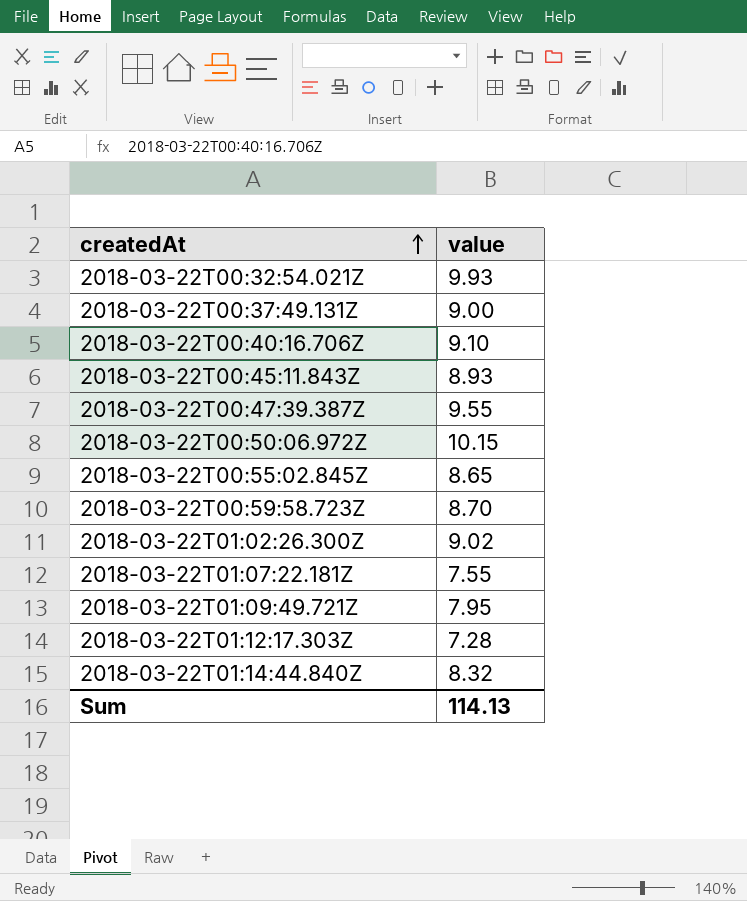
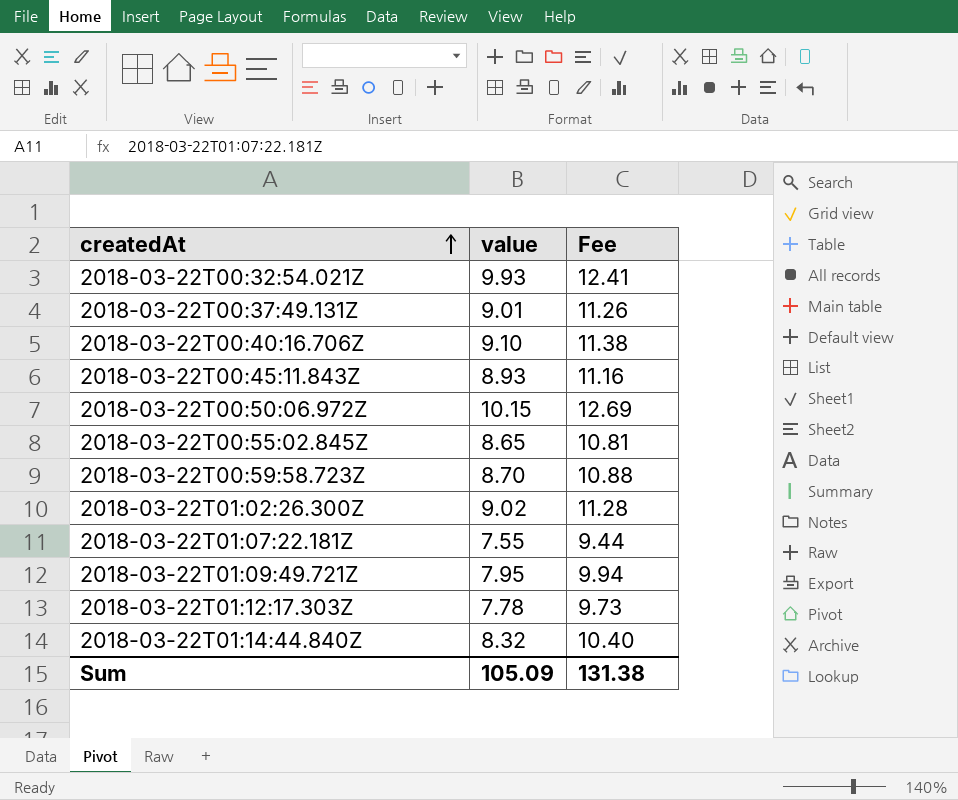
column Fee | formula: none -> [value] * 1.25
row 2018-03-22T00:47:39.387Z: 9.55 -> none
2018-03-22T00:37:49.131Z | value: 9.00 -> 9.01
2018-03-22T01:12:17.303Z | value: 7.28 -> 7.78
Sum | value: 114.13 -> 105.09

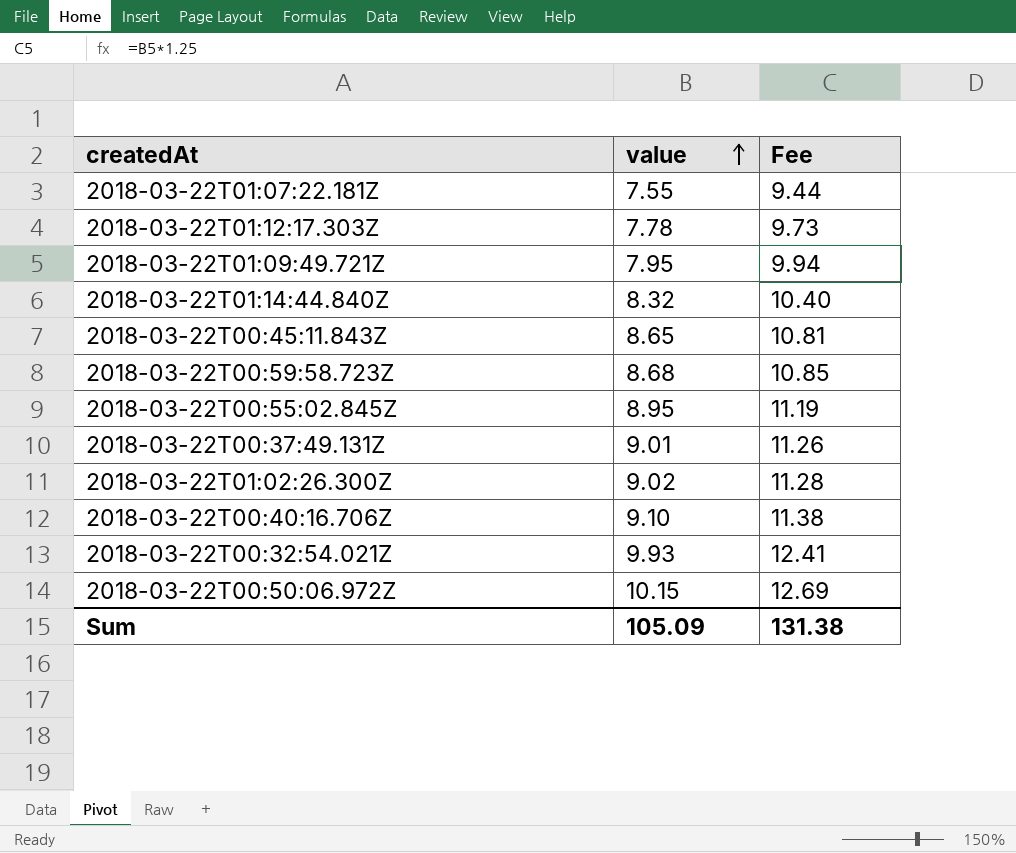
row order: createdAt ascending -> value ascending
2018-03-22T00:45:11.843Z | value: 8.93 -> 8.65
2018-03-22T00:45:11.843Z | Fee: 11.16 -> 10.81
2018-03-22T00:59:58.723Z | value: 8.70 -> 8.68
2018-03-22T00:59:58.723Z | Fee: 10.88 -> 10.85
2018-03-22T00:55:02.845Z | value: 8.65 -> 8.95
2018-03-22T00:55:02.845Z | Fee: 10.81 -> 11.19

